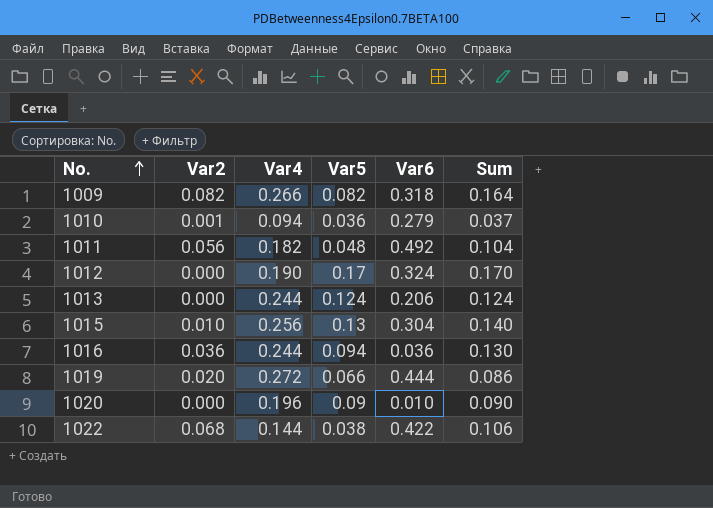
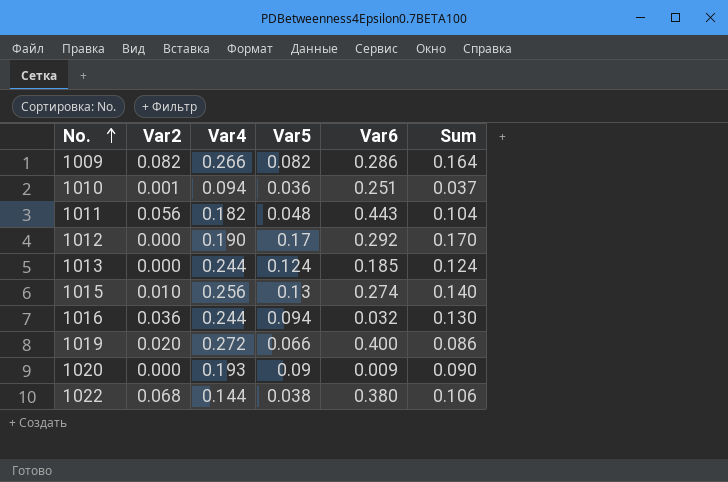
1009 | Var6: 0.318 -> 0.286
1010 | Var6: 0.279 -> 0.251
1011 | Var6: 0.492 -> 0.443
1012 | Var6: 0.324 -> 0.292
1013 | Var6: 0.206 -> 0.185
1015 | Var6: 0.304 -> 0.274
1016 | Var6: 0.036 -> 0.032
1019 | Var6: 0.444 -> 0.400
1020 | Var4: 0.196 -> 0.193
1020 | Var6: 0.010 -> 0.009
1022 | Var6: 0.422 -> 0.380

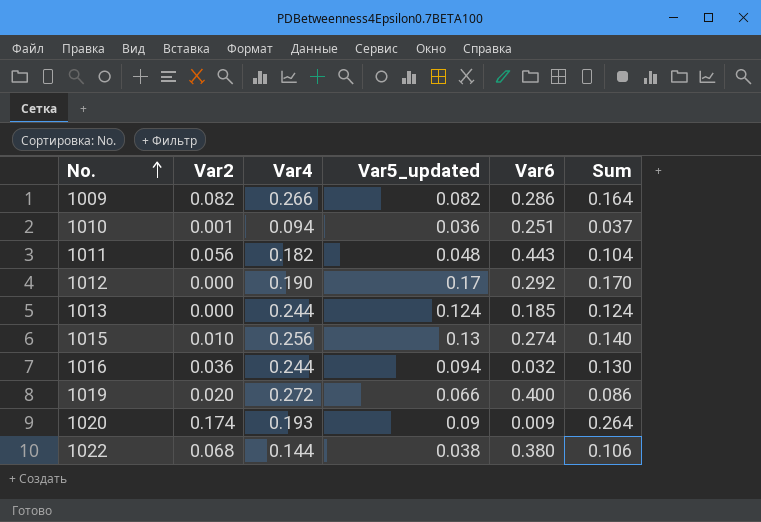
column name: Var5 -> Var5_updated
1020 | Var2: 0.000 -> 0.174
1020 | Sum: 0.090 -> 0.264

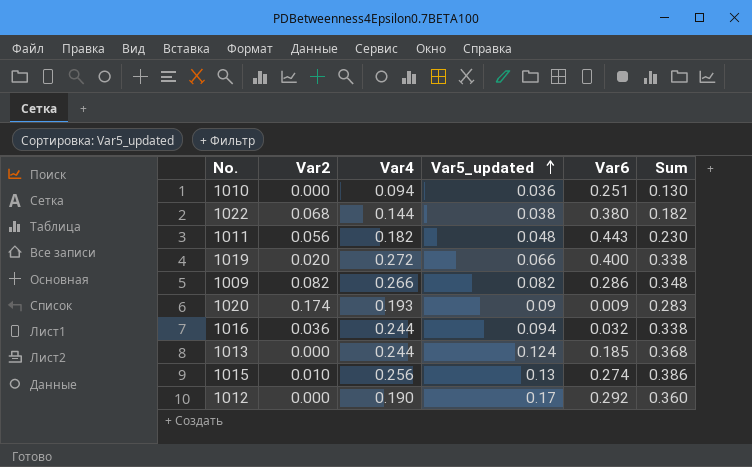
row order: No. ascending -> Var5_updated ascending
column Sum | formula: [Var2] + [Var5_updated] -> [Var4] + [Var5_updated]
1010 | Var2: 0.001 -> 0.000

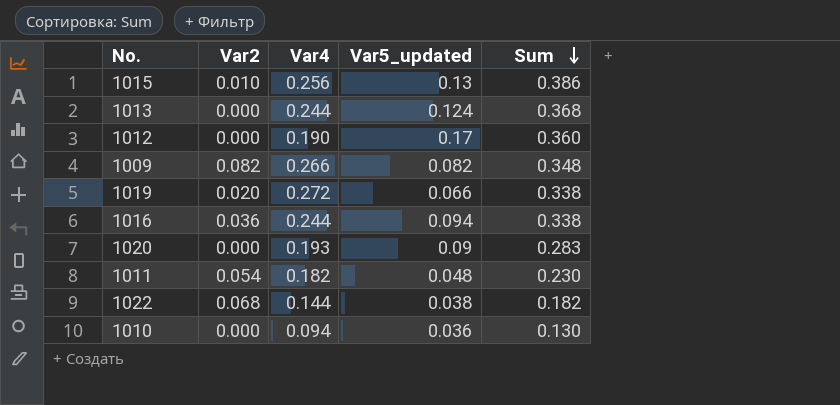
row order: Var5_updated ascending -> Sum descending
column Var6 | position: 5 -> none
1020 | Var2: 0.174 -> 0.000
1011 | Var2: 0.056 -> 0.054

